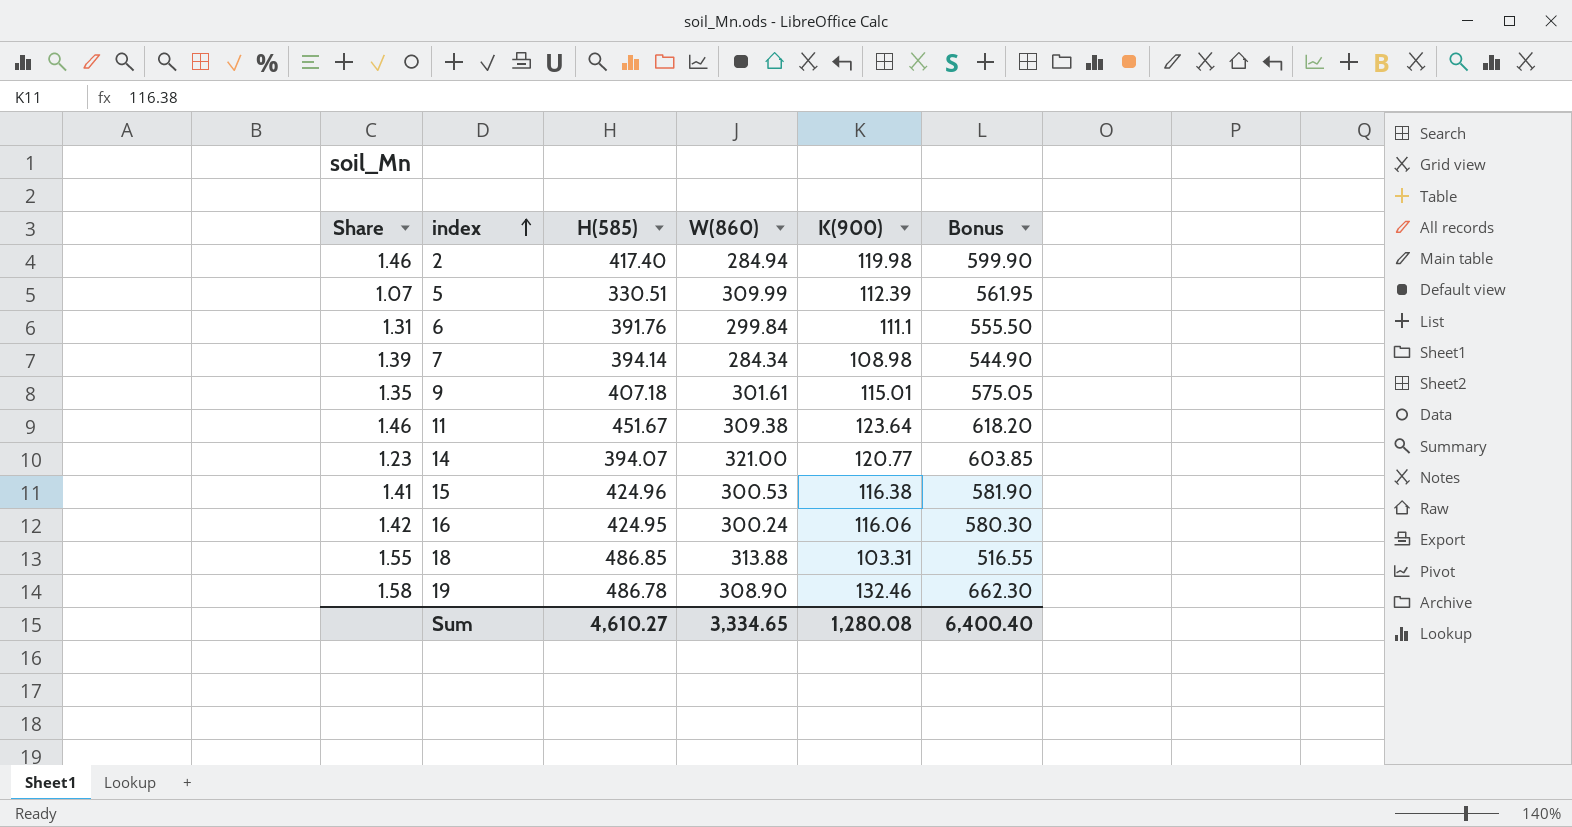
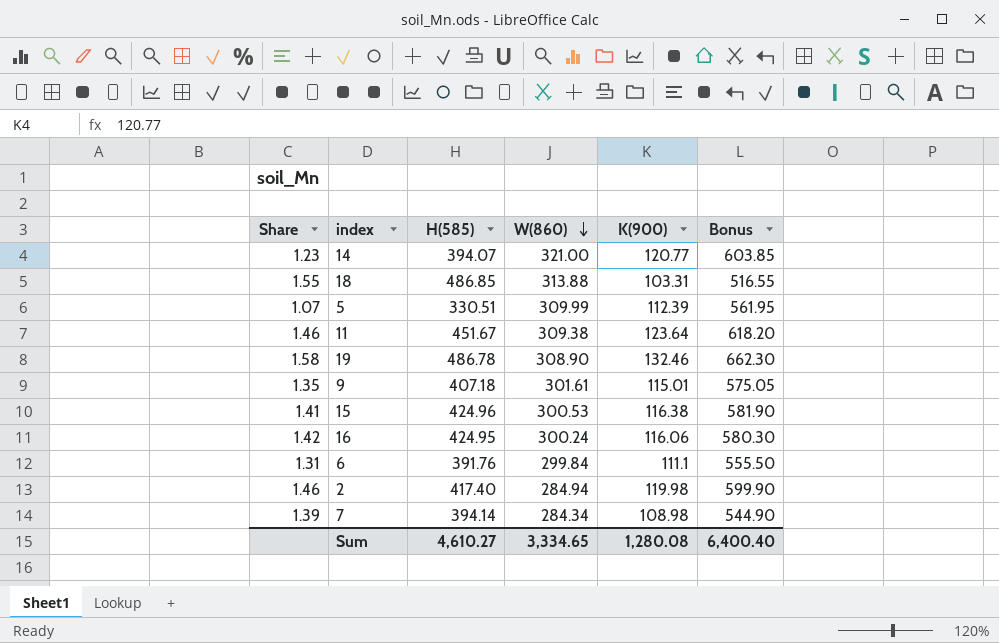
row order: index ascending -> W(860) descending

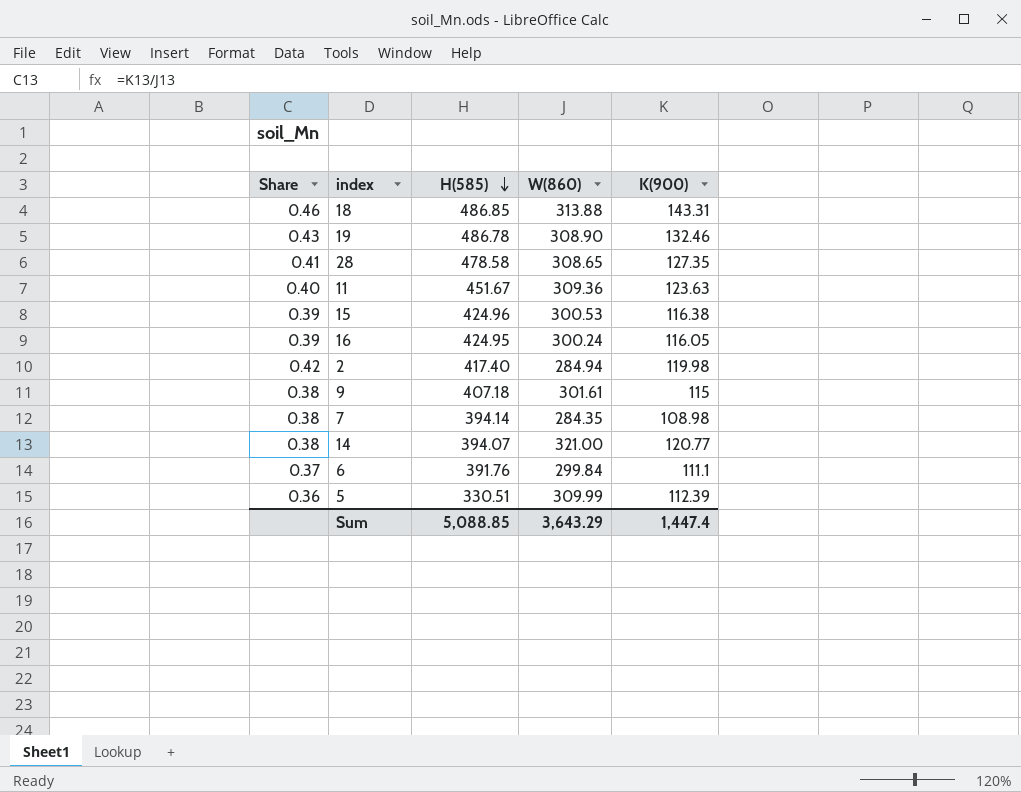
row order: W(860) descending -> H(585) descending
column Bonus | formula: [K(900)] * 5 -> none
column Share | formula: [H(585)] / [W(860)] -> [K(900)] / [W(860)]
18 | K(900): 103.31 -> 143.31
row 28: none -> 0.41 | 478.58 | 308.65 | 127.35
11 | W(860): 309.38 -> 309.36
11 | K(900): 123.64 -> 123.63
16 | K(900): 116.06 -> 116.05
9 | K(900): 115.01 -> 115
7 | W(860): 284.34 -> 284.35
Sum | H(585): 4,610.27 -> 5,088.85
Sum | W(860): 3,334.65 -> 3,643.29
Sum | K(900): 1,280.08 -> 1,447.4

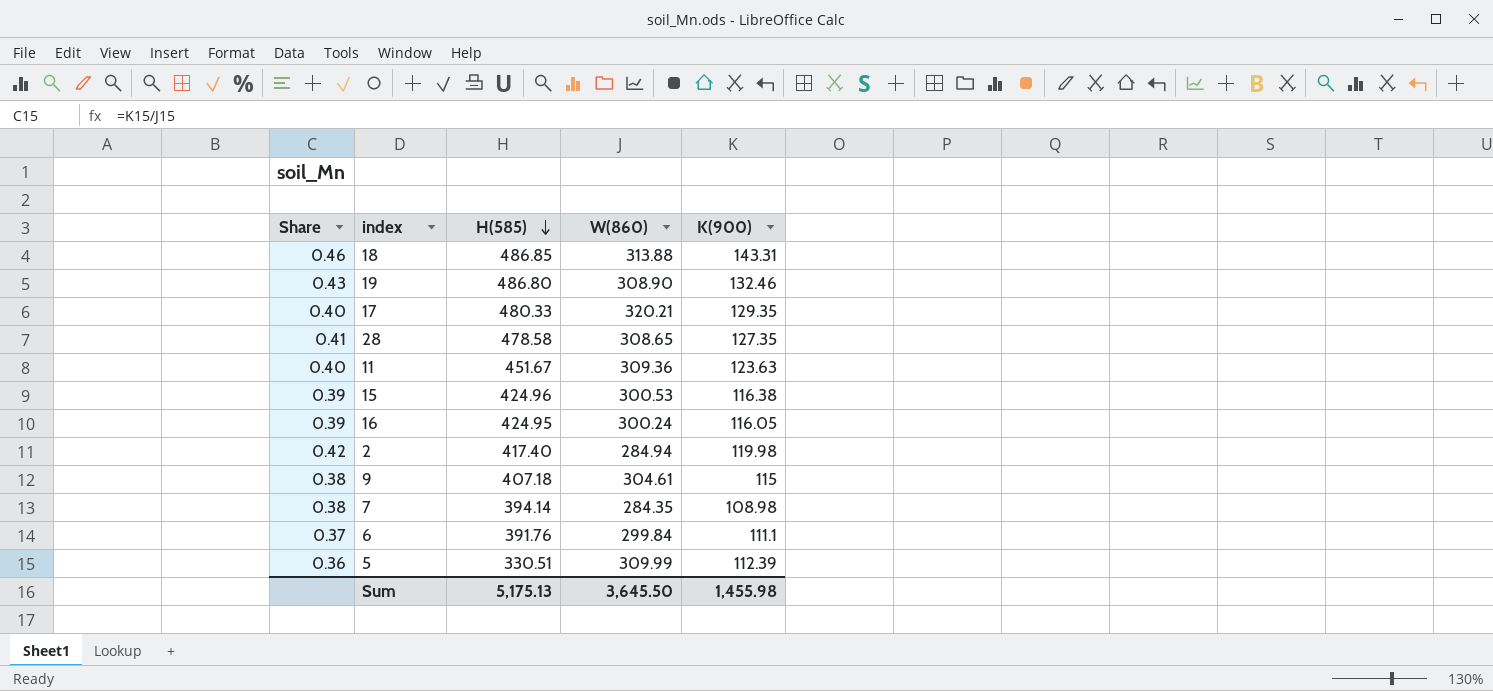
row 14: 0.38 | 394.07 | 321.00 | 120.77 -> none
19 | H(585): 486.78 -> 486.80
row 17: none -> 0.40 | 480.33 | 320.21 | 129.35
9 | W(860): 301.61 -> 304.61
Sum | H(585): 5,088.85 -> 5,175.13
Sum | W(860): 3,643.29 -> 3,645.50
Sum | K(900): 1,447.4 -> 1,455.98

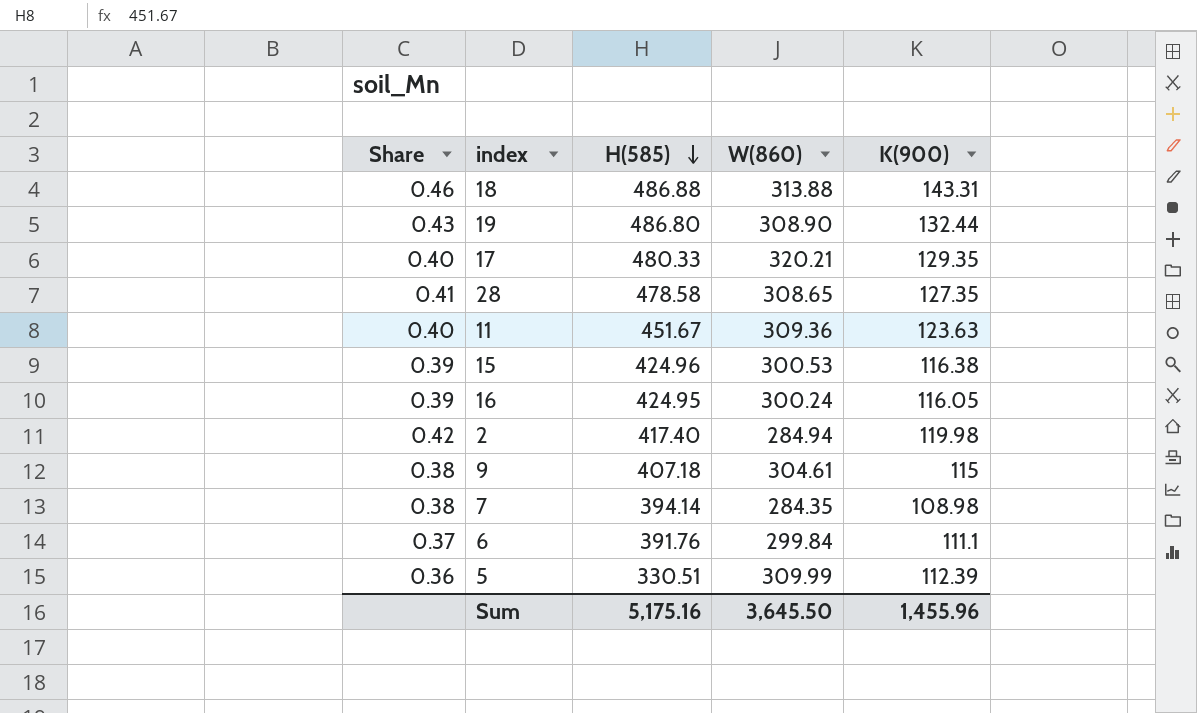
18 | H(585): 486.85 -> 486.88
19 | K(900): 132.46 -> 132.44
Sum | H(585): 5,175.13 -> 5,175.16
Sum | K(900): 1,455.98 -> 1,455.96

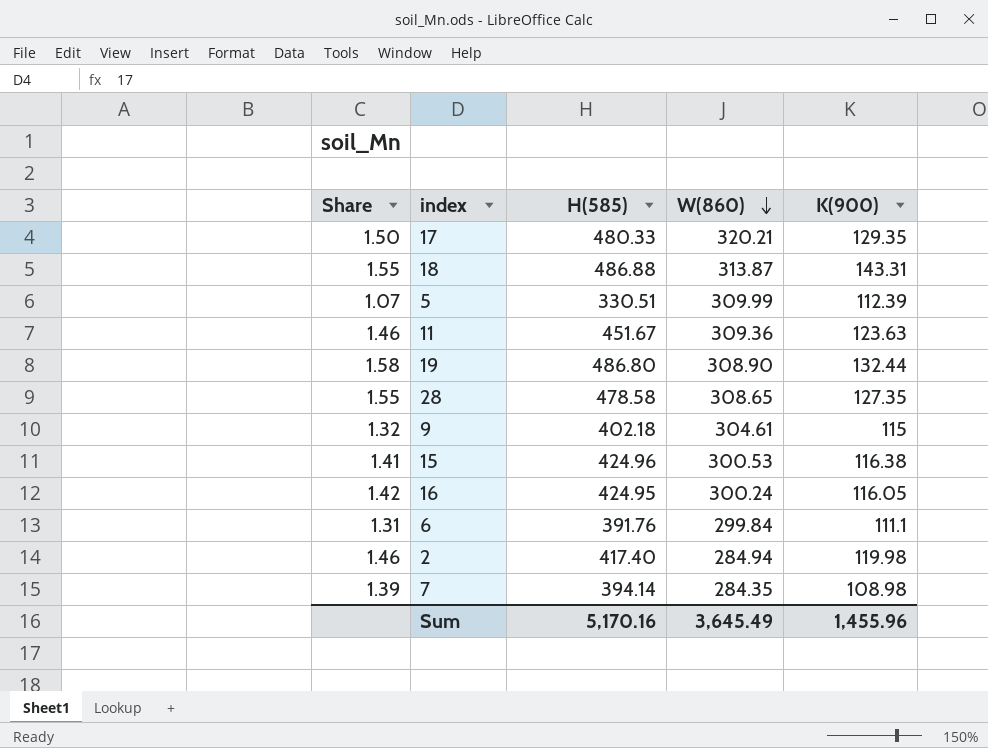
row order: H(585) descending -> W(860) descending
column Share | formula: [K(900)] / [W(860)] -> [H(585)] / [W(860)]
18 | W(860): 313.88 -> 313.87
9 | H(585): 407.18 -> 402.18
Sum | H(585): 5,175.16 -> 5,170.16
Sum | W(860): 3,645.50 -> 3,645.49

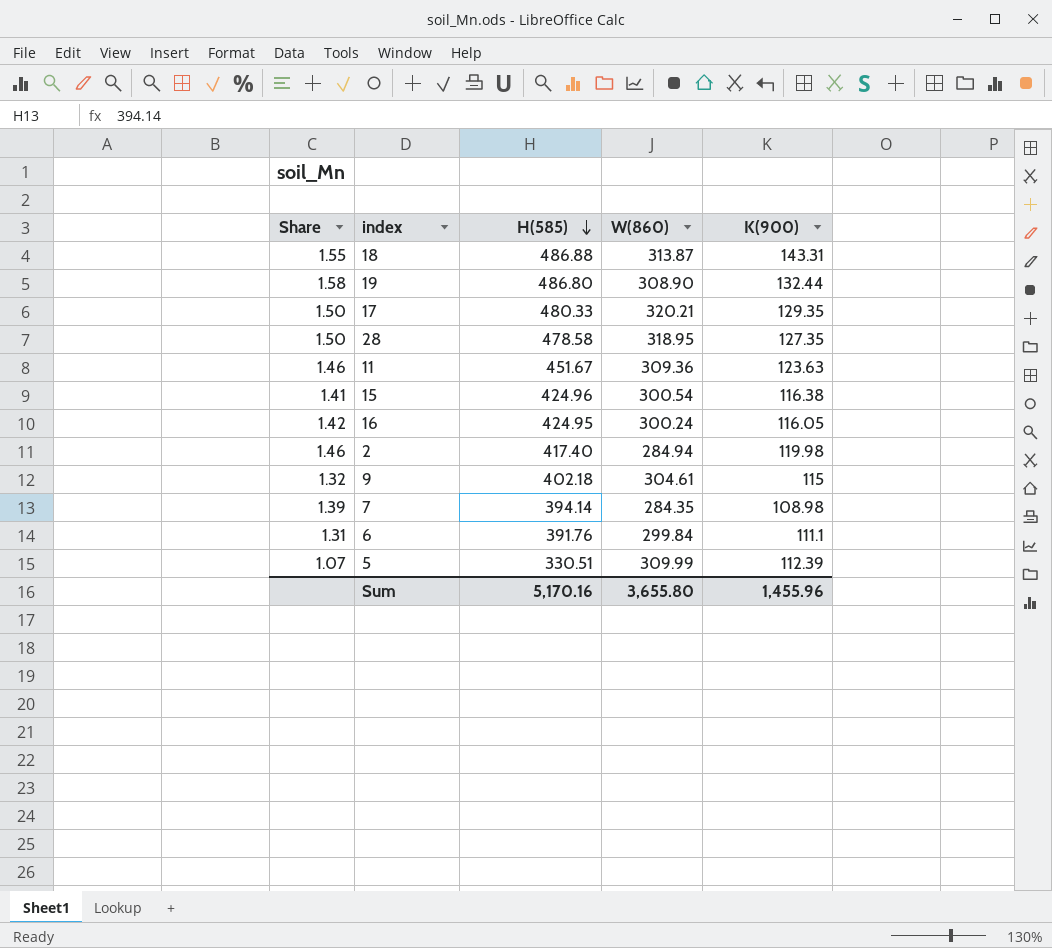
row order: W(860) descending -> H(585) descending
28 | Share: 1.55 -> 1.50
28 | W(860): 308.65 -> 318.95
15 | W(860): 300.53 -> 300.54
Sum | W(860): 3,645.49 -> 3,655.80

